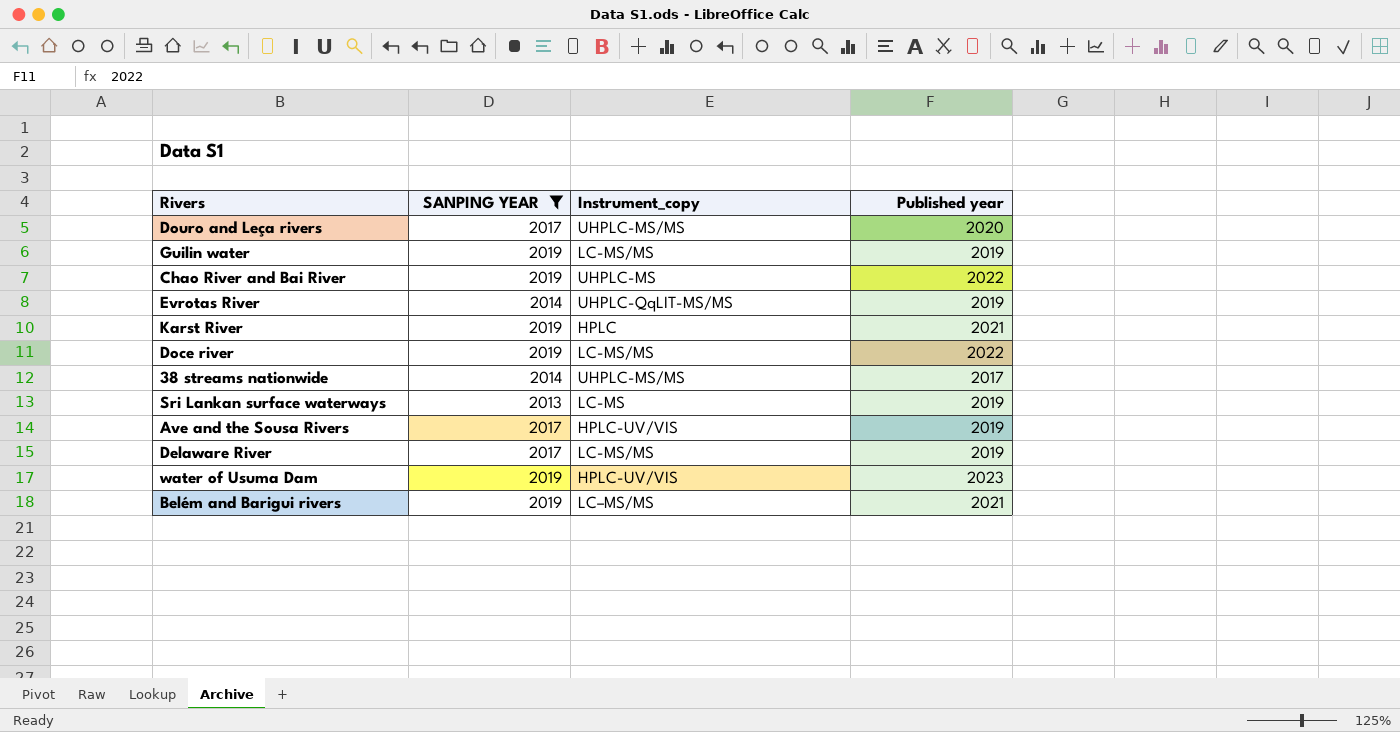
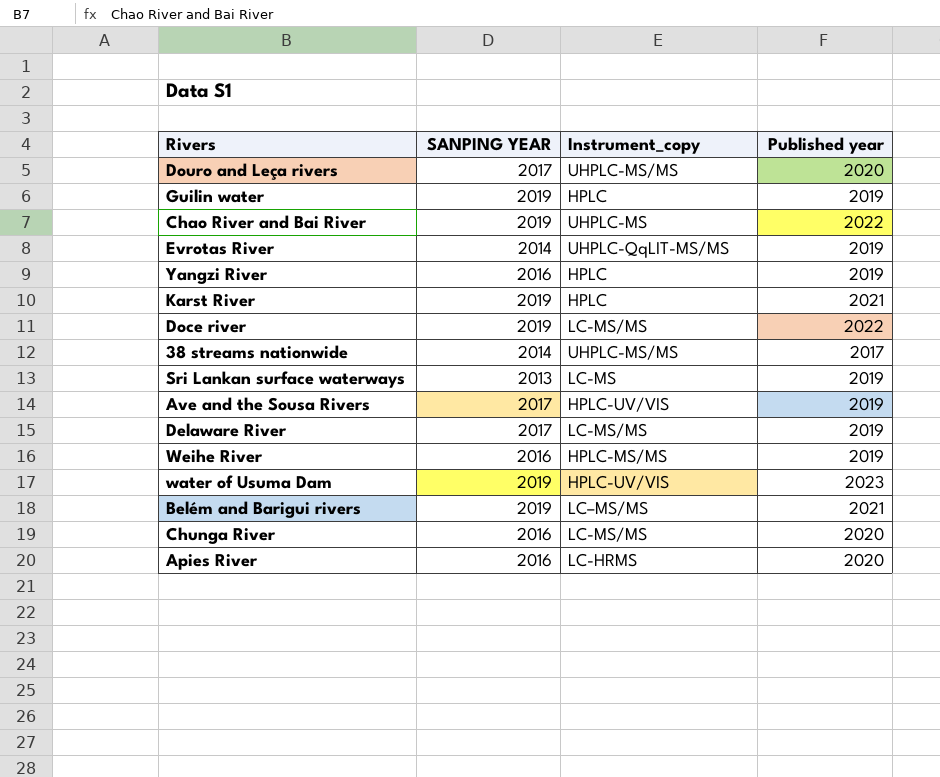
filter: SANPING YEAR != 2016 -> none
Guilin water | Instrument_copy: LC-MS/MS -> HPLC

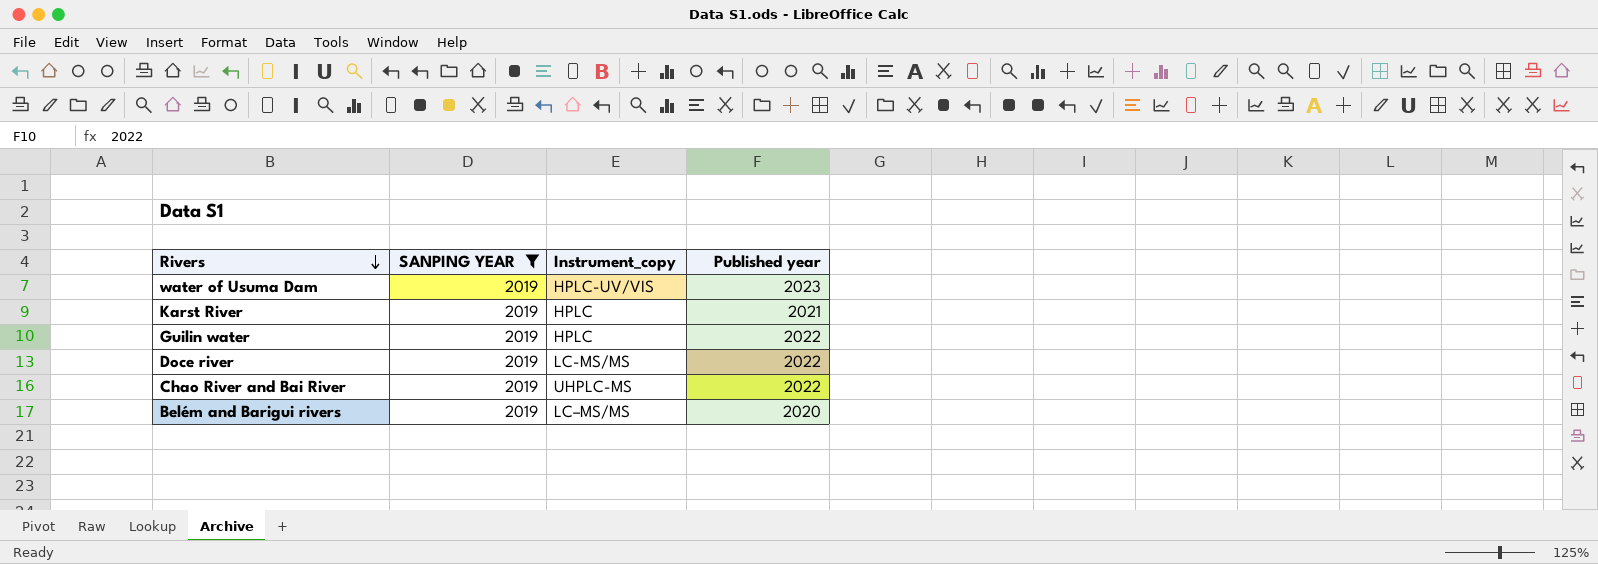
filter: none -> SANPING YEAR = 2019
row order: none -> Rivers descending
Guilin water | Published year: 2019 -> 2022
Belém and Barigui rivers | Published year: 2021 -> 2020

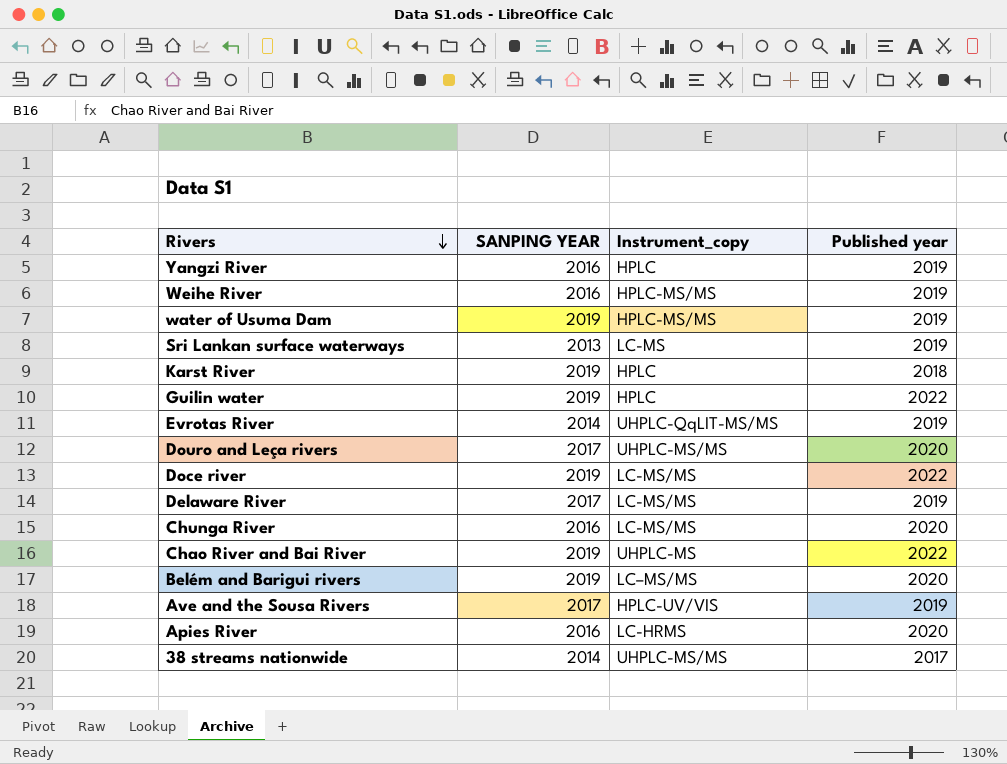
filter: SANPING YEAR = 2019 -> none
water of Usuma Dam | Instrument_copy: HPLC-UV/VIS -> HPLC-MS/MS
water of Usuma Dam | Published year: 2023 -> 2019
Karst River | Published year: 2021 -> 2018

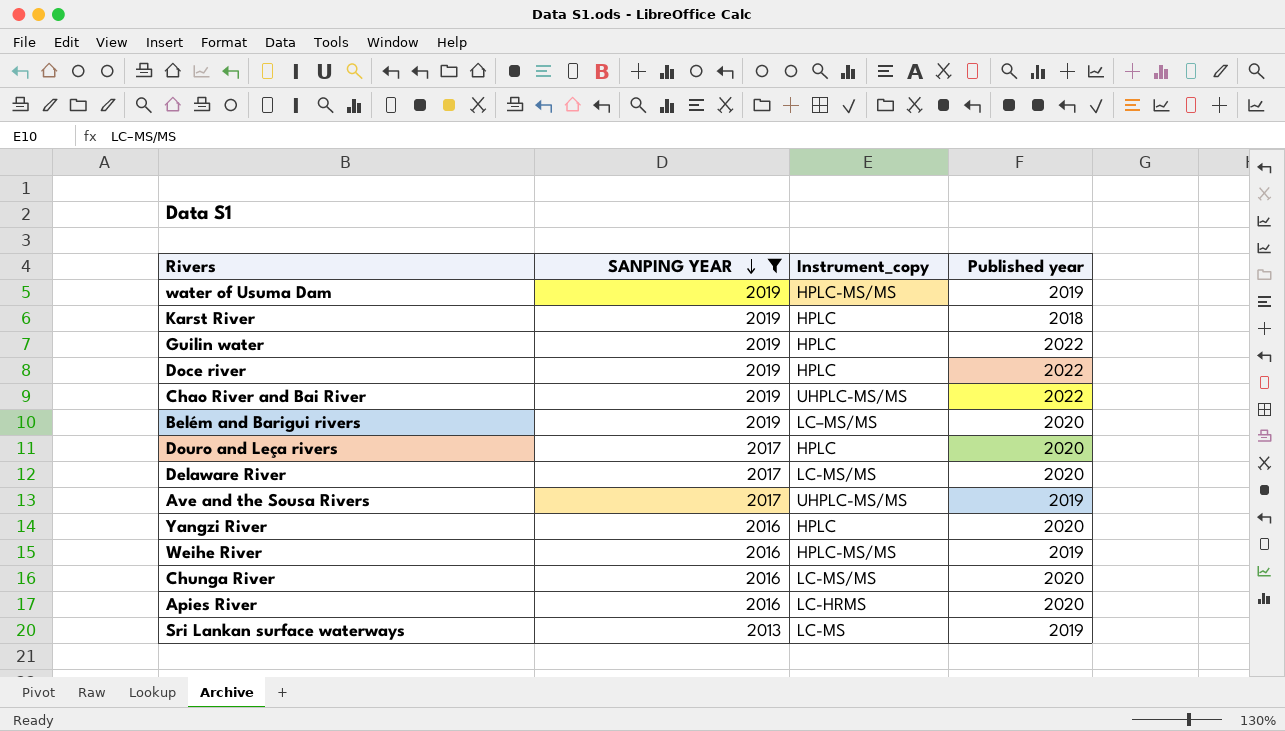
filter: none -> SANPING YEAR != 2014
row order: Rivers descending -> SANPING YEAR descending
Doce river | Instrument_copy: LC-MS/MS -> HPLC
Chao River and Bai River | Instrument_copy: UHPLC-MS -> UHPLC-MS/MS
Douro and Leça rivers | Instrument_copy: UHPLC-MS/MS -> HPLC
Delaware River | Published year: 2019 -> 2020
Ave and the Sousa Rivers | Instrument_copy: HPLC-UV/VIS -> UHPLC-MS/MS
Yangzi River | Published year: 2019 -> 2020

